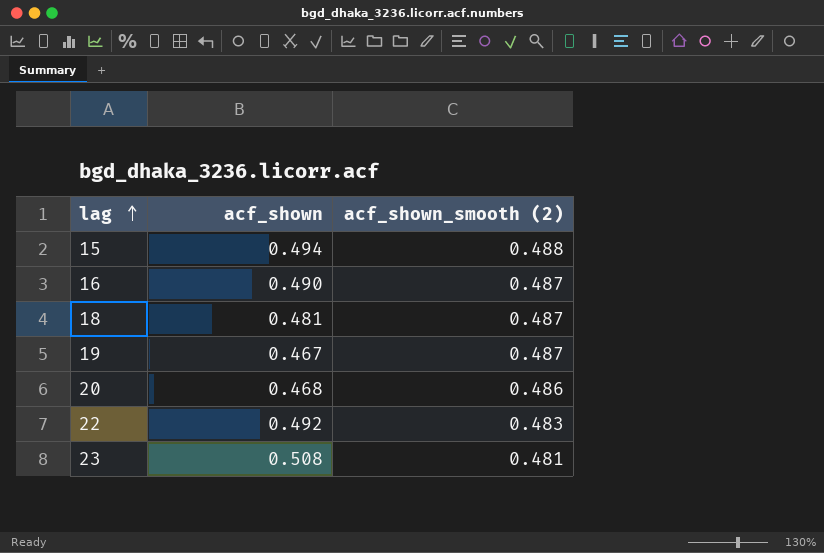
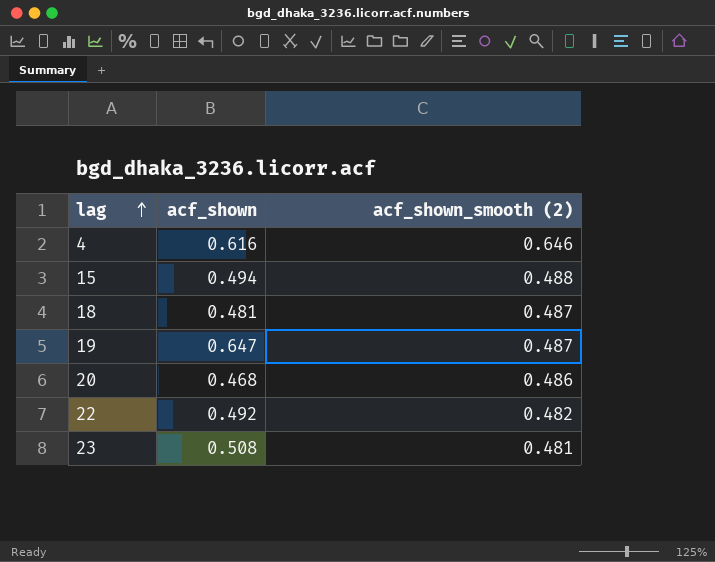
row 16: 0.490 | 0.487 -> none
row 4: none -> 0.616 | 0.646
19 | acf_shown: 0.467 -> 0.647
22 | acf_shown_smooth (2): 0.483 -> 0.482

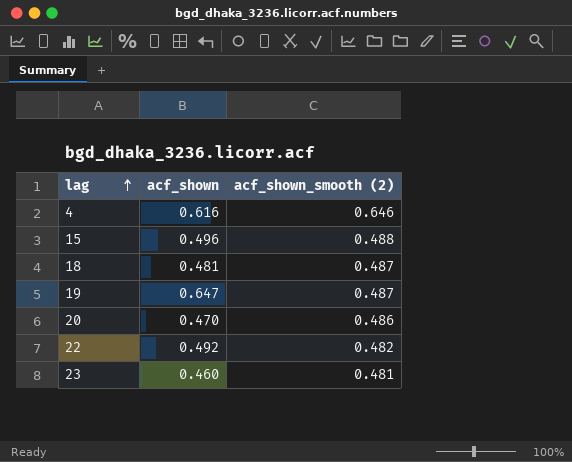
15 | acf_shown: 0.494 -> 0.496
20 | acf_shown: 0.468 -> 0.470
23 | acf_shown: 0.508 -> 0.460

